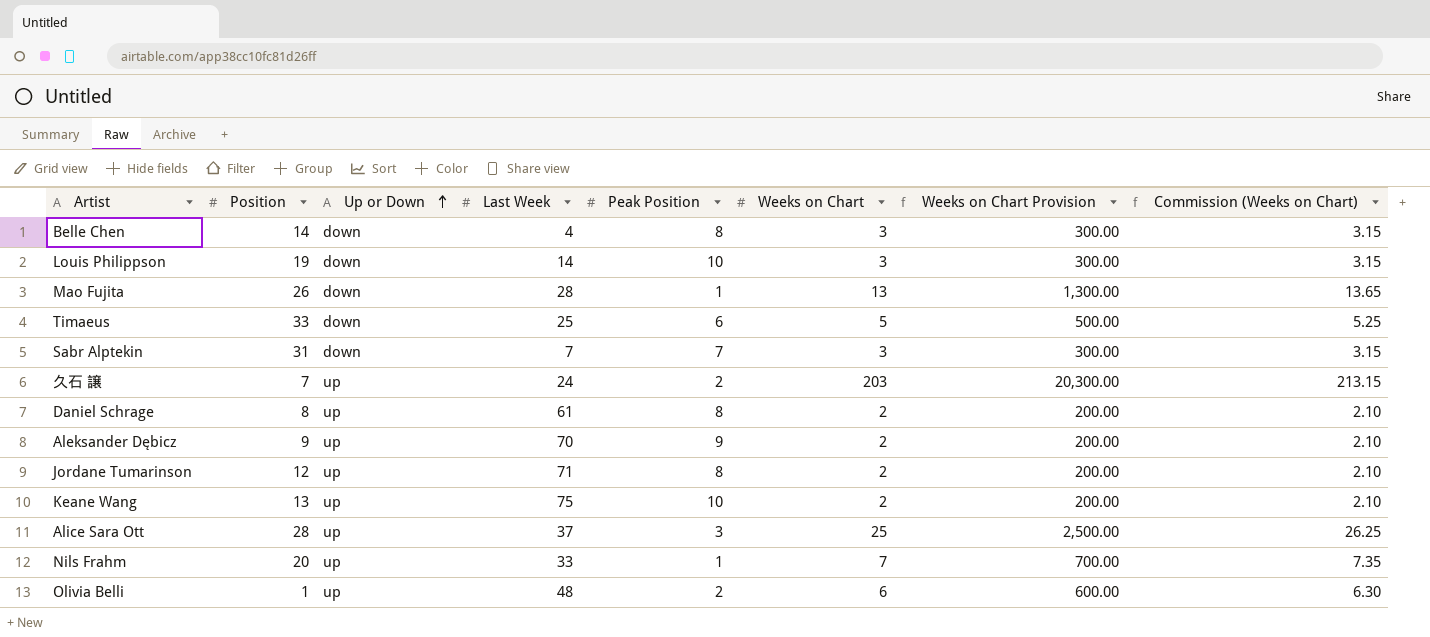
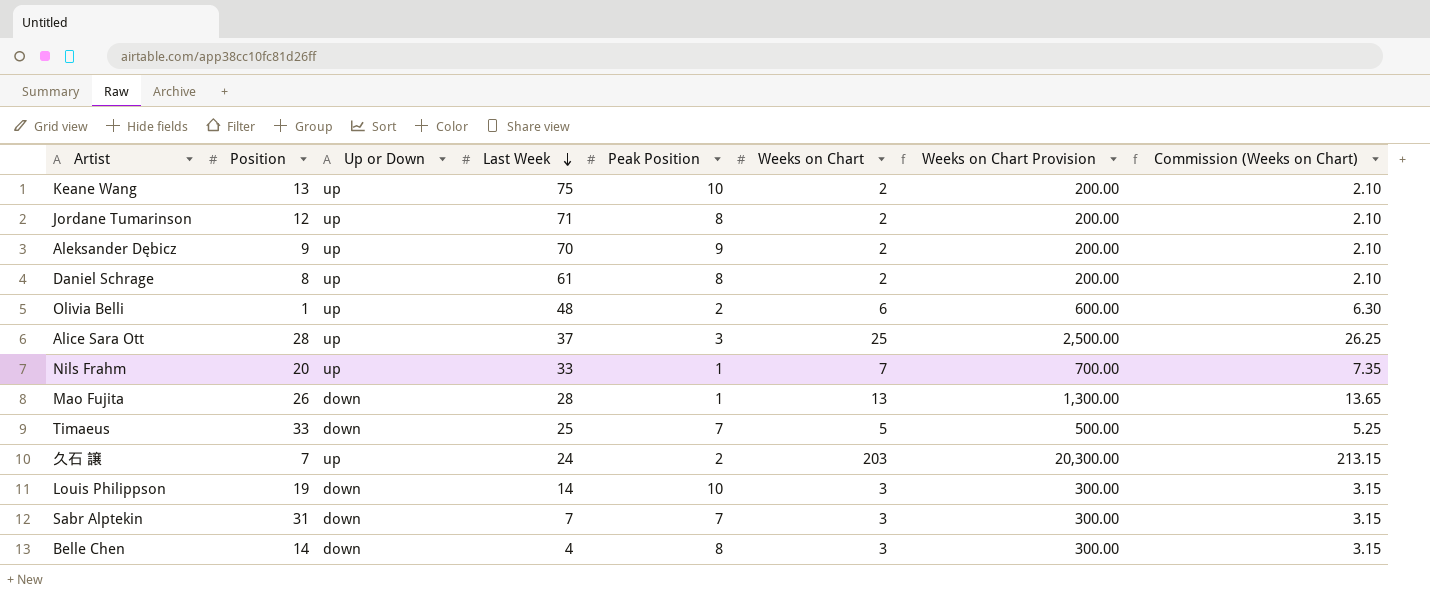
row order: Up or Down ascending -> Last Week descending
Timaeus | Peak Position: 6 -> 7

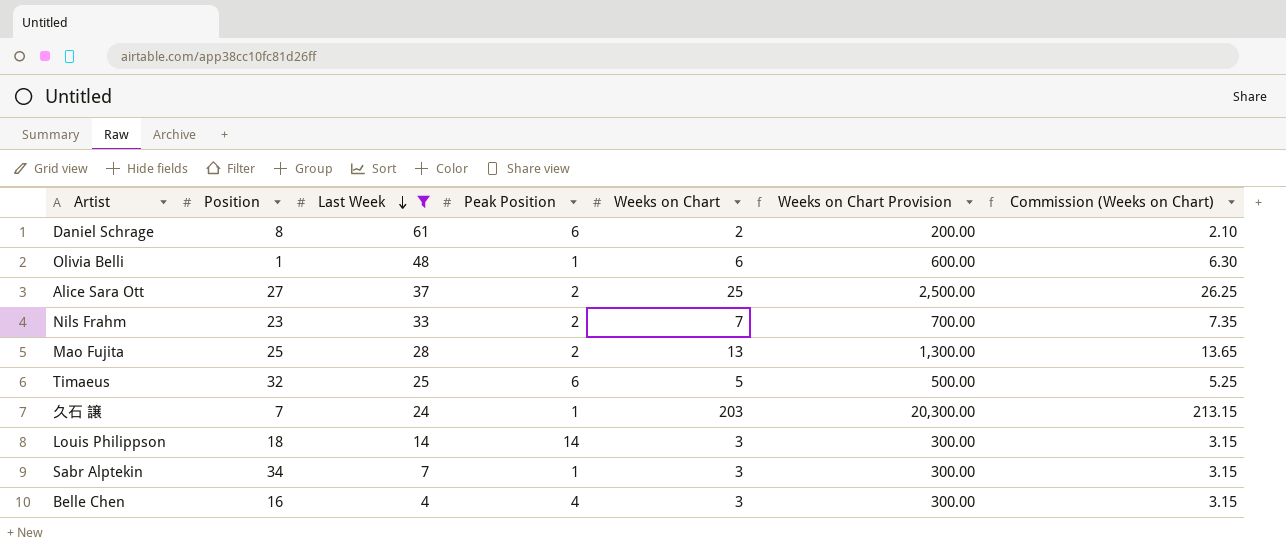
filter: none -> Last Week <= 61
column Up or Down | position: 3 -> none
Daniel Schrage | Peak Position: 8 -> 6
Olivia Belli | Peak Position: 2 -> 1
Alice Sara Ott | Position: 28 -> 27
Alice Sara Ott | Peak Position: 3 -> 2
Nils Frahm | Position: 20 -> 23
Nils Frahm | Peak Position: 1 -> 2
Mao Fujita | Position: 26 -> 25
Mao Fujita | Peak Position: 1 -> 2
Timaeus | Position: 33 -> 32
Timaeus | Peak Position: 7 -> 6
久石 譲 | Peak Position: 2 -> 1
Louis Philippson | Position: 19 -> 18
Louis Philippson | Peak Position: 10 -> 14
Sabr Alptekin | Position: 31 -> 34
Sabr Alptekin | Peak Position: 7 -> 1
Belle Chen | Position: 14 -> 16
Belle Chen | Peak Position: 8 -> 4

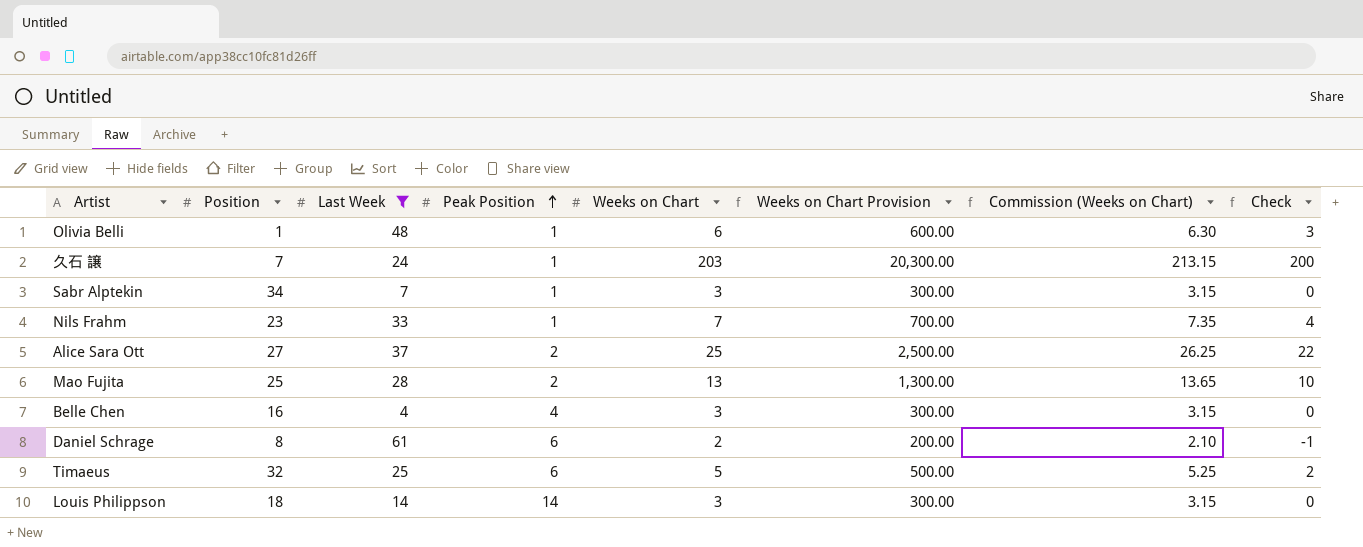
row order: Last Week descending -> Peak Position ascending
column Check | formula: none -> [Weeks on Chart] - 3
Nils Frahm | Peak Position: 2 -> 1

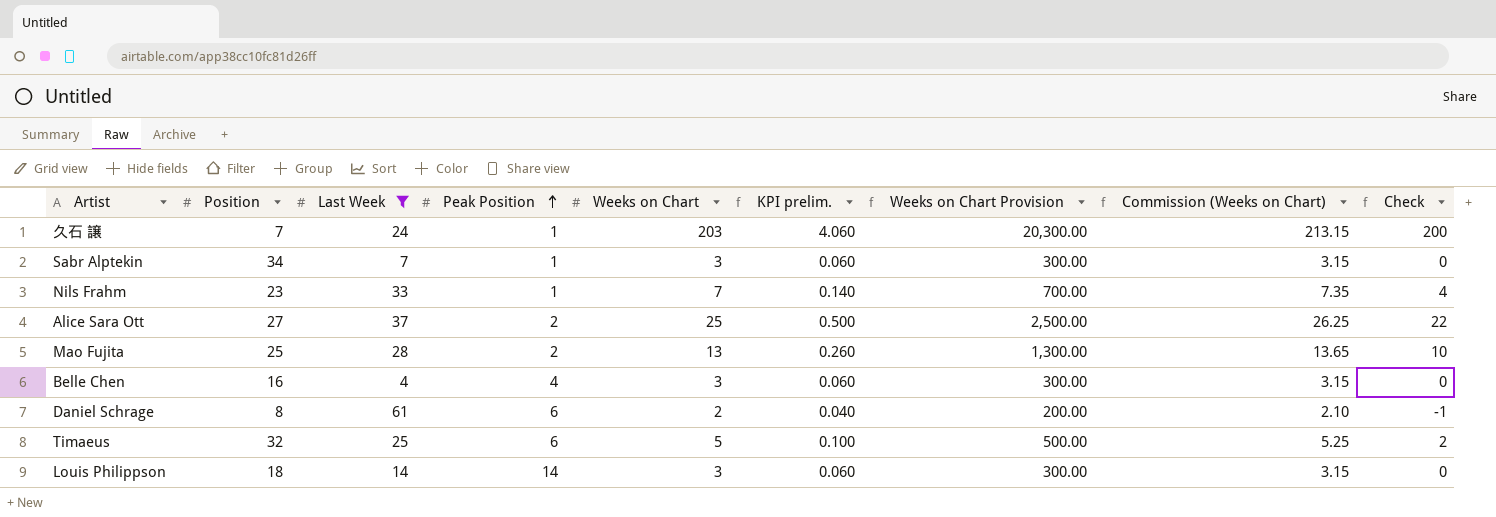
column KPI prelim. | formula: none -> [Weeks on Chart] * 0.02
row Olivia Belli: 1 | 48 | 1 | 6 | 600.00 | 6.30 | 3 -> none

